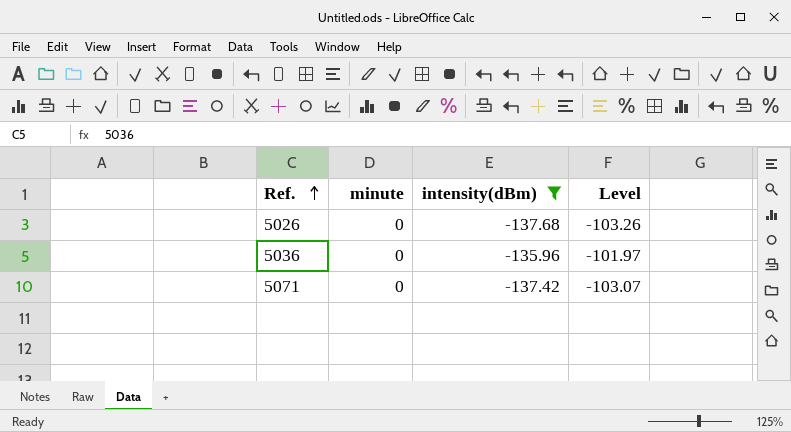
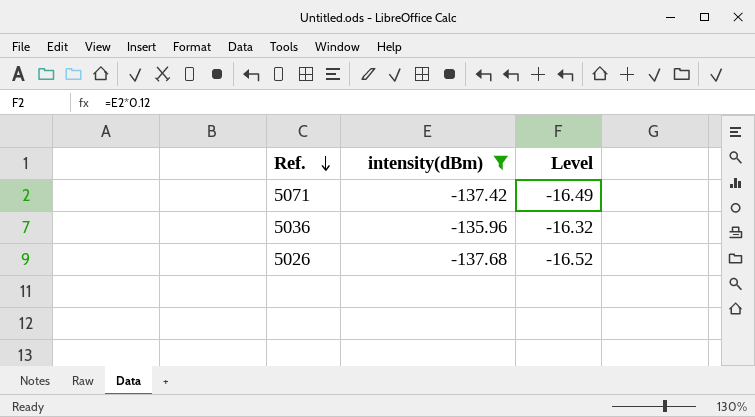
row order: Ref. ascending -> Ref. descending
column minute | position: 2 -> none
column Level | formula: [intensity(dBm)] * 0.75 -> [intensity(dBm)] * 0.12

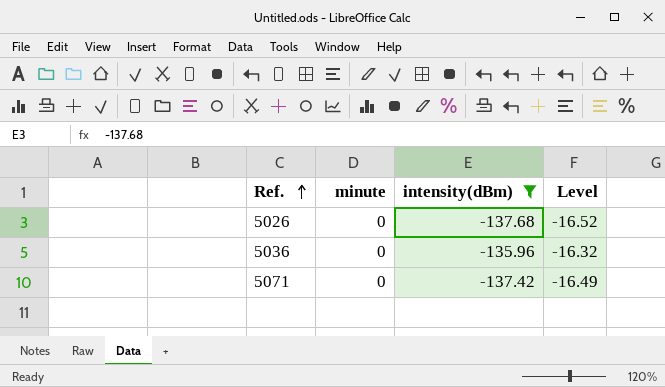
row order: Ref. descending -> Ref. ascending
column minute | position: none -> 2

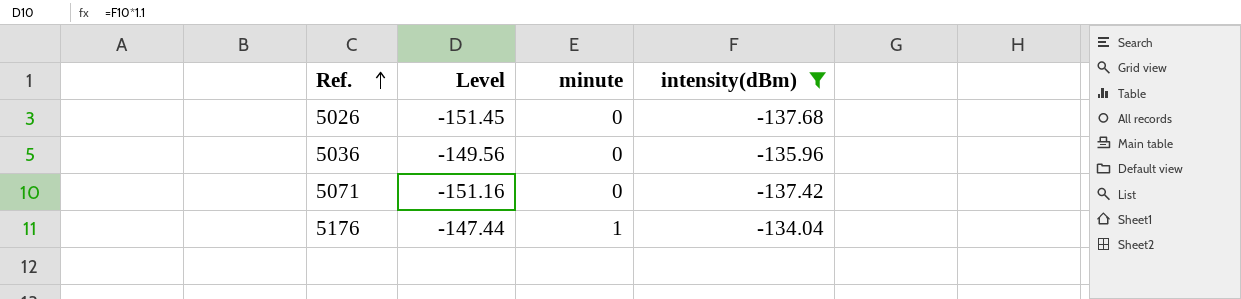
column Level | formula: [intensity(dBm)] * 0.12 -> [intensity(dBm)] * 1.1
column Level | position: 4 -> 2
row 5176: none -> -147.44 | 1 | -134.04

